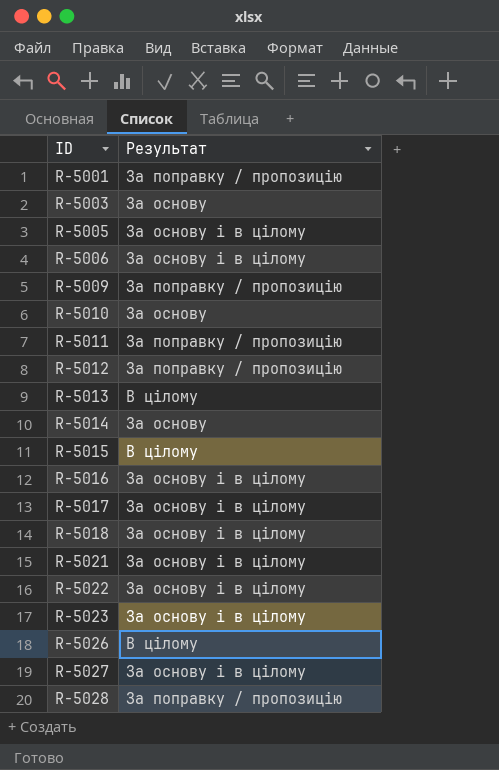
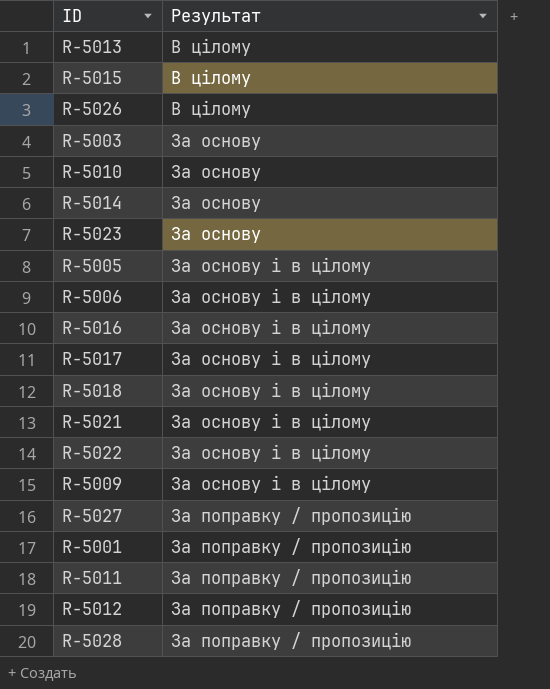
row order: ID ascending -> Результат ascending
R-5023 | Результат: За основу і в цілому -> За основу
R-5009 | Результат: За поправку / пропозицію -> За основу і в цілому
R-5027 | Результат: За основу і в цілому -> За поправку / пропозицію

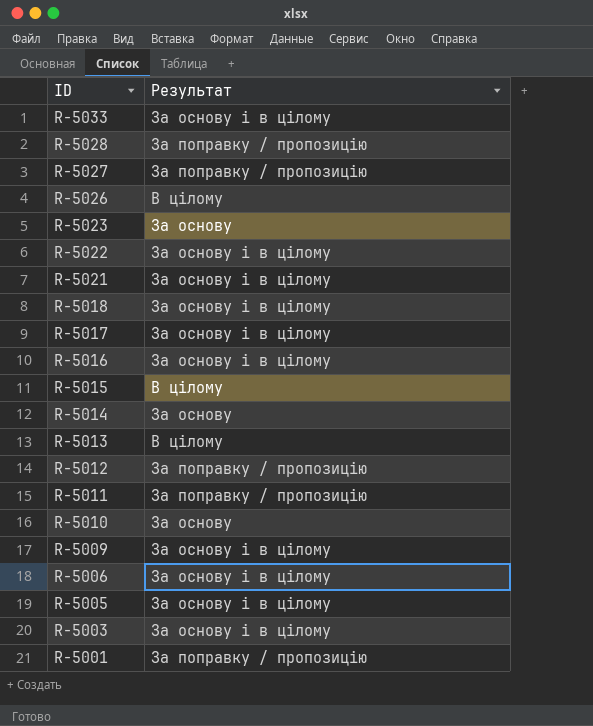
row order: Результат ascending -> ID descending
row R-5033: none -> За основу і в цілому
R-5003 | Результат: За основу -> За основу і в цілому

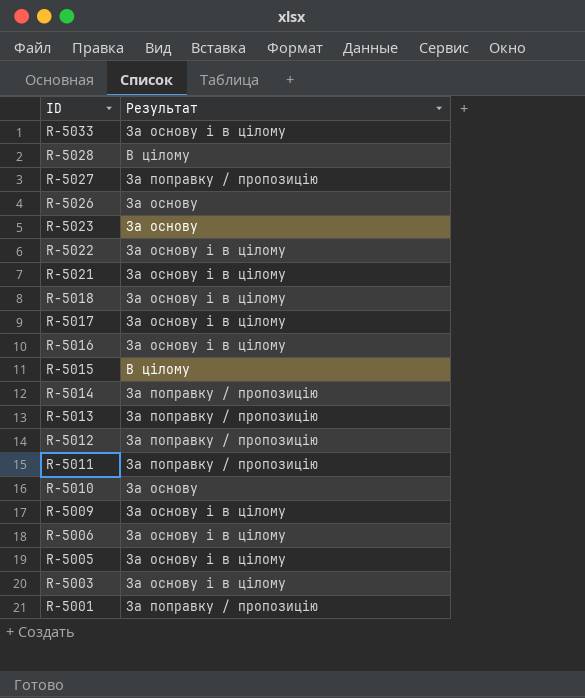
R-5028 | Результат: За поправку / пропозицію -> В цілому
R-5026 | Результат: В цілому -> За основу
R-5014 | Результат: За основу -> За поправку / пропозицію
R-5013 | Результат: В цілому -> За поправку / пропозицію

